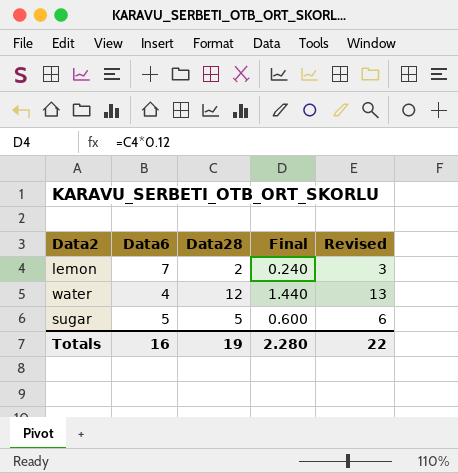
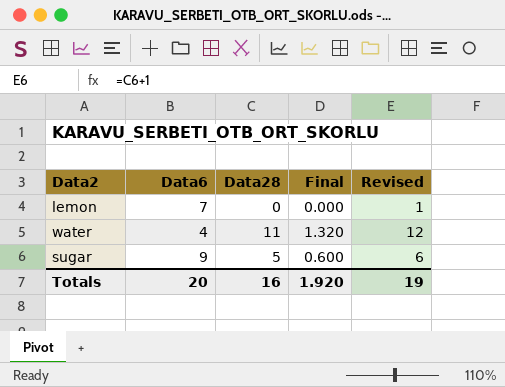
lemon | Data28: 2 -> 0
lemon | Final: 0.240 -> 0.000
lemon | Revised: 3 -> 1
water | Data28: 12 -> 11
water | Final: 1.440 -> 1.320
water | Revised: 13 -> 12
sugar | Data6: 5 -> 9
Totals | Data6: 16 -> 20
Totals | Data28: 19 -> 16
Totals | Final: 2.280 -> 1.920
Totals | Revised: 22 -> 19

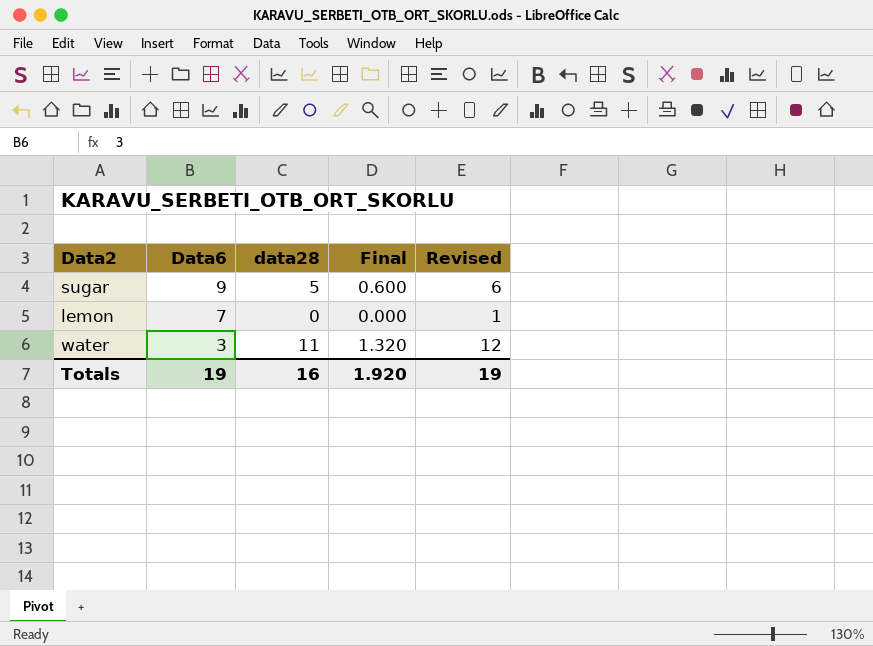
row order: none -> Data6 descending
column name: Data28 -> data28
water | Data6: 4 -> 3
Totals | Data6: 20 -> 19

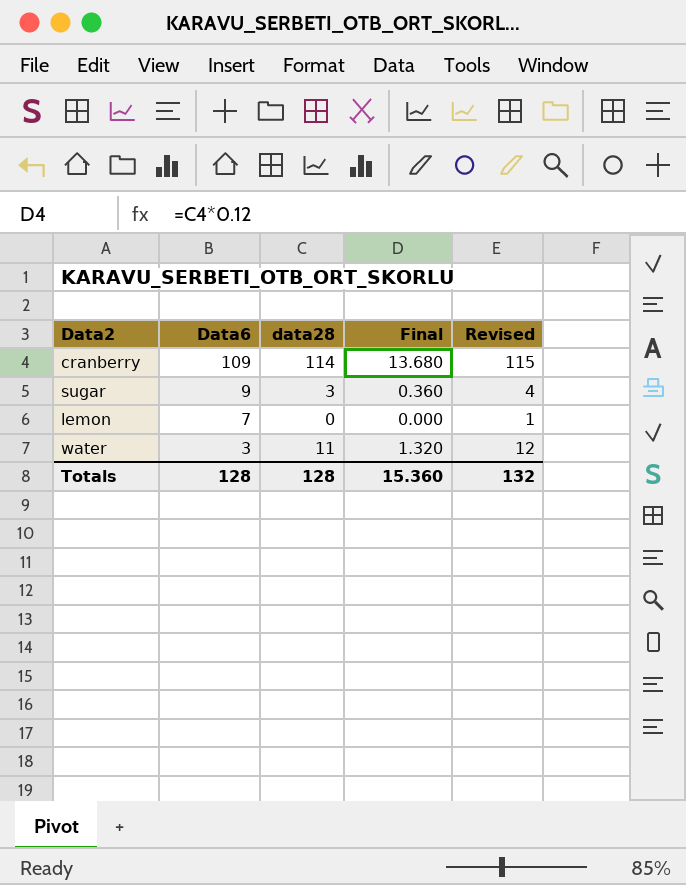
row cranberry: none -> 109 | 114 | 13.680 | 115
sugar | data28: 5 -> 3
sugar | Final: 0.600 -> 0.360
sugar | Revised: 6 -> 4
Totals | Data6: 19 -> 128
Totals | data28: 16 -> 128
Totals | Final: 1.920 -> 15.360
Totals | Revised: 19 -> 132

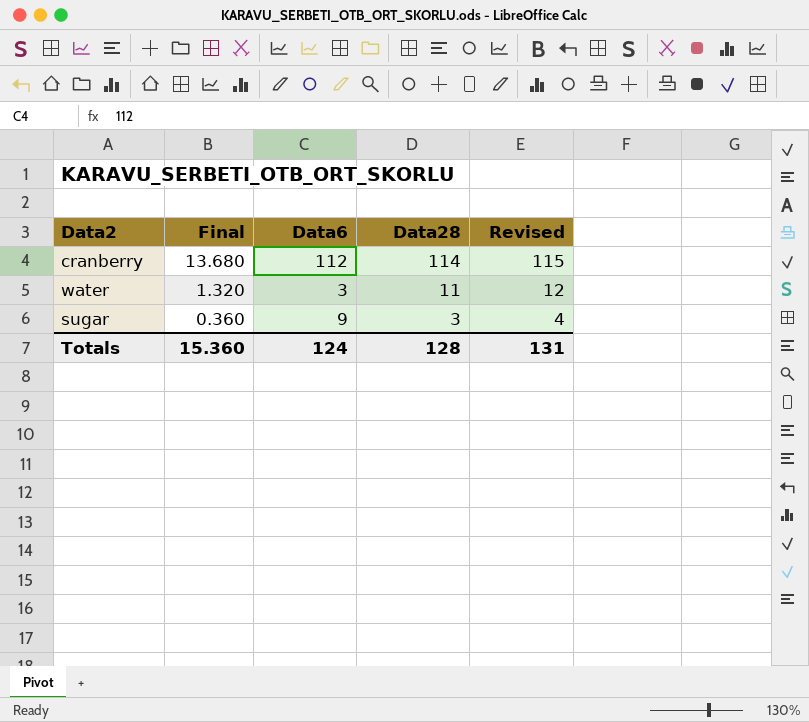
row order: Data6 descending -> Final descending
column Final | position: 4 -> 2
column name: data28 -> Data28
row lemon: 7 | 0 | 0.000 | 1 -> none
cranberry | Data6: 109 -> 112
Totals | Data6: 128 -> 124
Totals | Revised: 132 -> 131

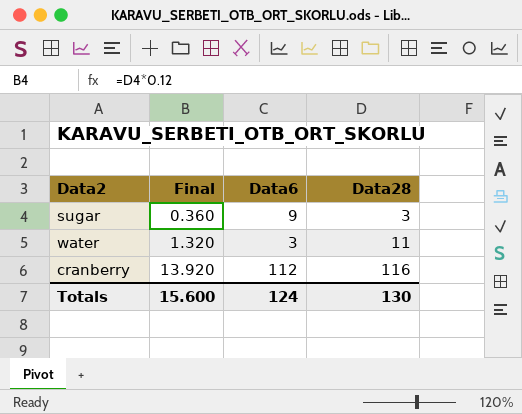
row order: Final descending -> Final ascending
column Revised | formula: [Data28] + 1 -> none
cranberry | Final: 13.680 -> 13.920
cranberry | Data28: 114 -> 116
Totals | Final: 15.360 -> 15.600
Totals | Data28: 128 -> 130

